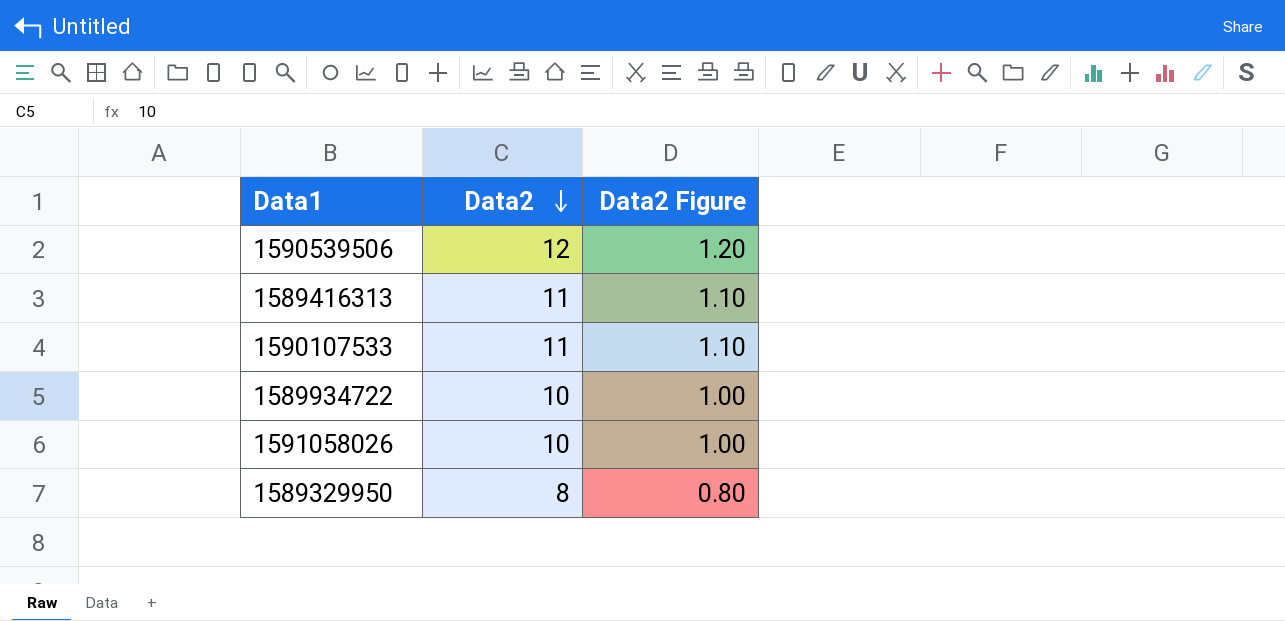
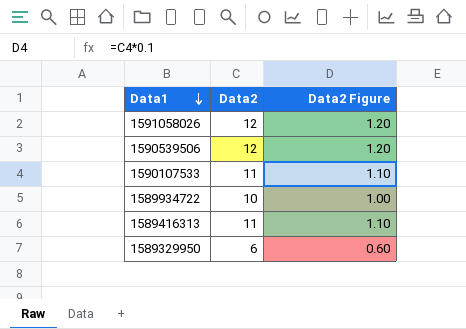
row order: Data2 descending -> Data1 descending
1591058026 | Data2: 10 -> 12
1591058026 | Data2 Figure: 1.00 -> 1.20
1589329950 | Data2: 8 -> 6
1589329950 | Data2 Figure: 0.80 -> 0.60

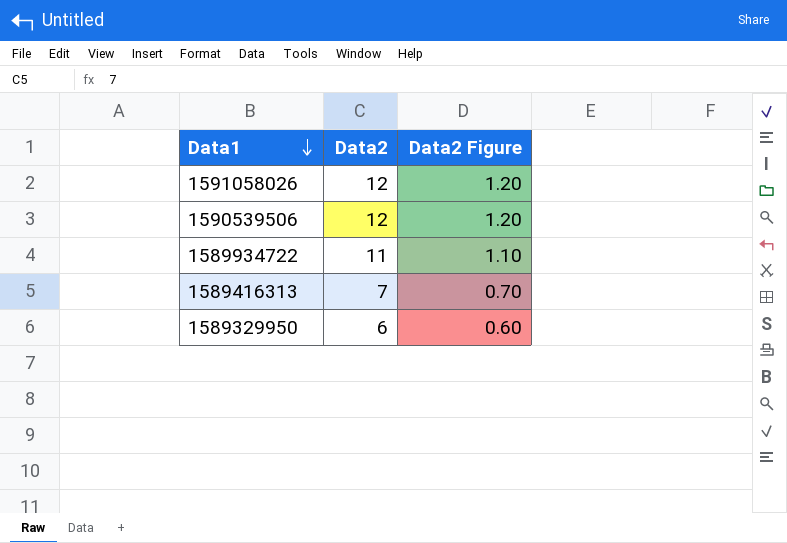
row 1590107533: 11 | 1.10 -> none
1589934722 | Data2: 10 -> 11
1589934722 | Data2 Figure: 1.00 -> 1.10
1589416313 | Data2: 11 -> 7
1589416313 | Data2 Figure: 1.10 -> 0.70

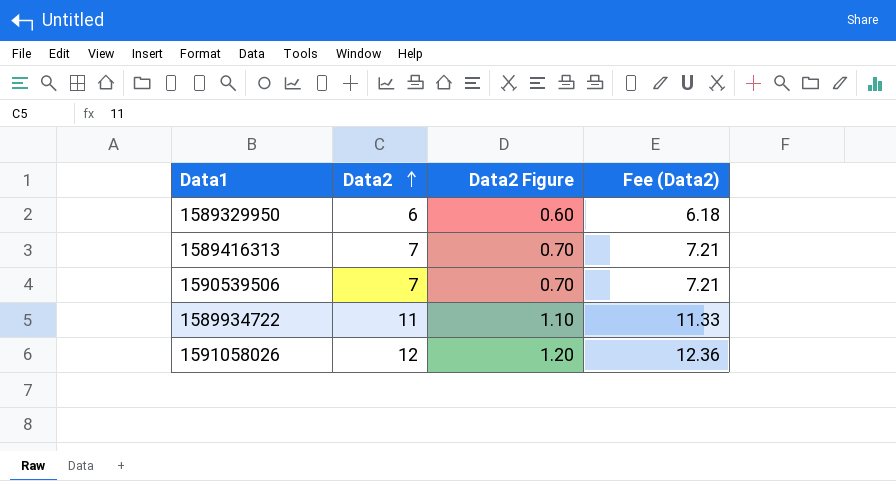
row order: Data1 descending -> Data2 ascending
column Fee (Data2) | formula: none -> [Data2] * 1.03
1590539506 | Data2: 12 -> 7
1590539506 | Data2 Figure: 1.20 -> 0.70

